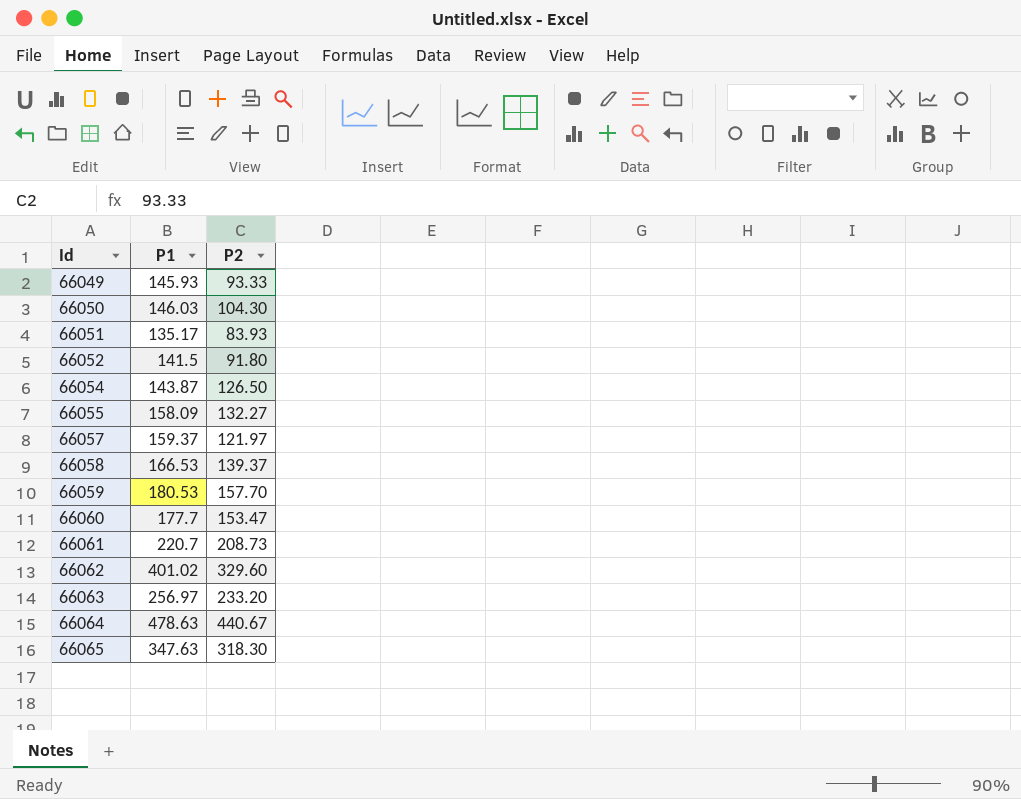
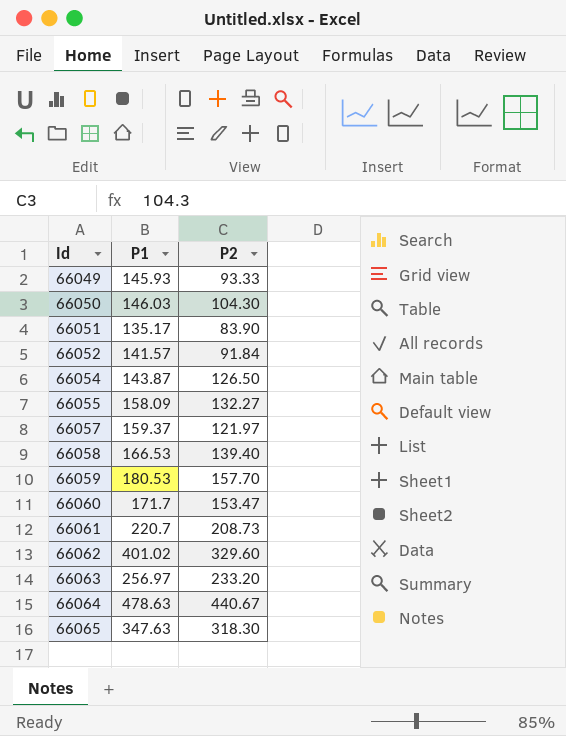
66051 | P2: 83.93 -> 83.90
66052 | P1: 141.5 -> 141.57
66052 | P2: 91.80 -> 91.84
66058 | P2: 139.37 -> 139.40
66060 | P1: 177.7 -> 171.7

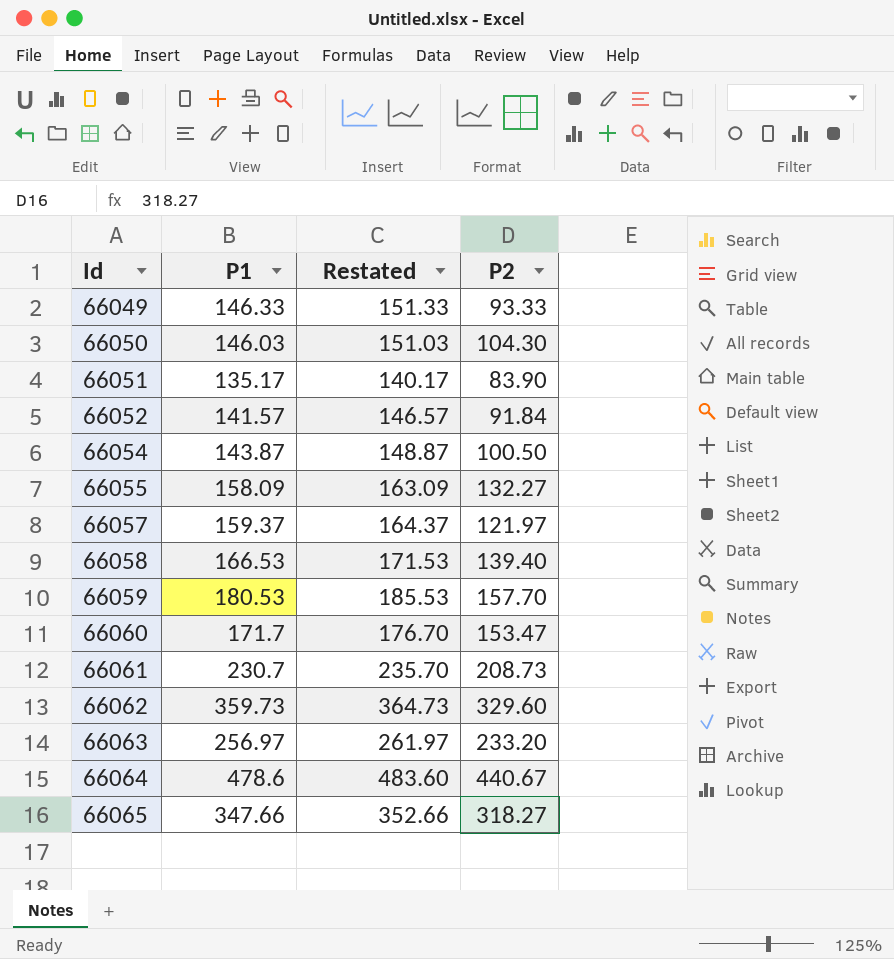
column Restated | formula: none -> [P1] + 5
66049 | P1: 145.93 -> 146.33
66054 | P2: 126.50 -> 100.50
66061 | P1: 220.7 -> 230.7
66062 | P1: 401.02 -> 359.73
66064 | P1: 478.63 -> 478.6
66065 | P1: 347.63 -> 347.66
66065 | P2: 318.30 -> 318.27

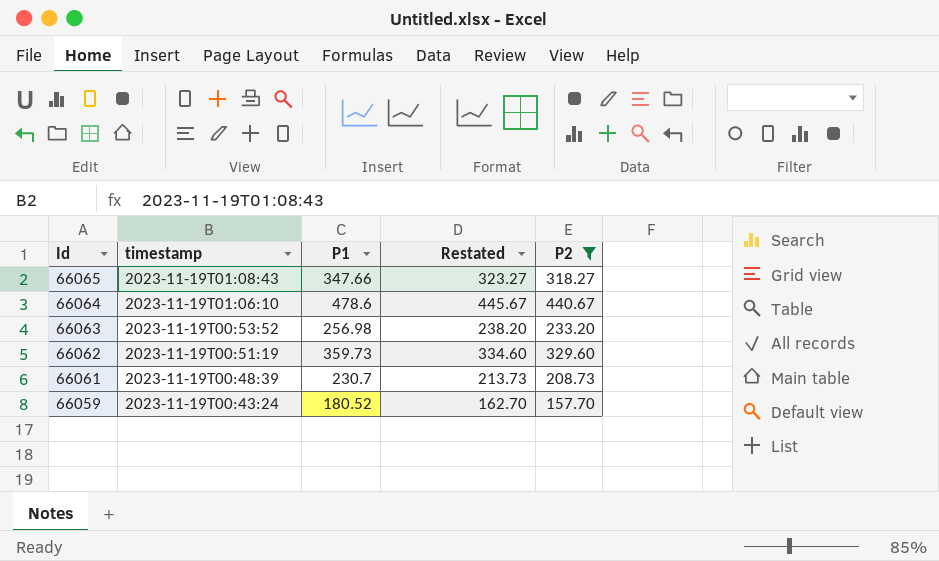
filter: none -> P2 >= 157.70
row order: Id ascending -> Id descending
column timestamp | position: none -> 2
column Restated | formula: [P1] + 5 -> [P2] + 5
66063 | P1: 256.97 -> 256.98
66059 | P1: 180.53 -> 180.52

